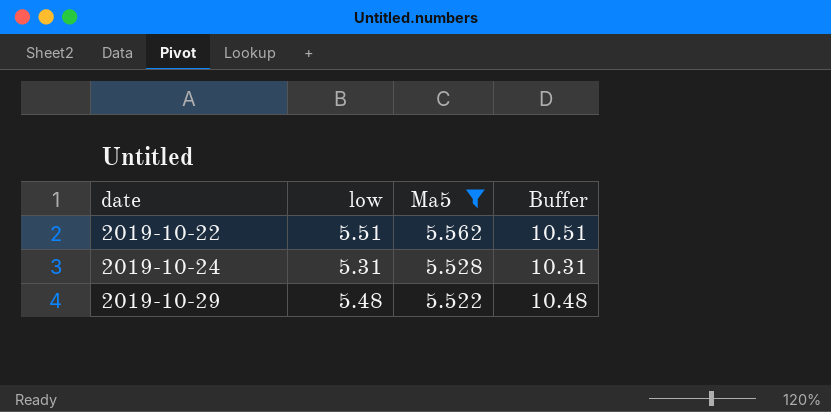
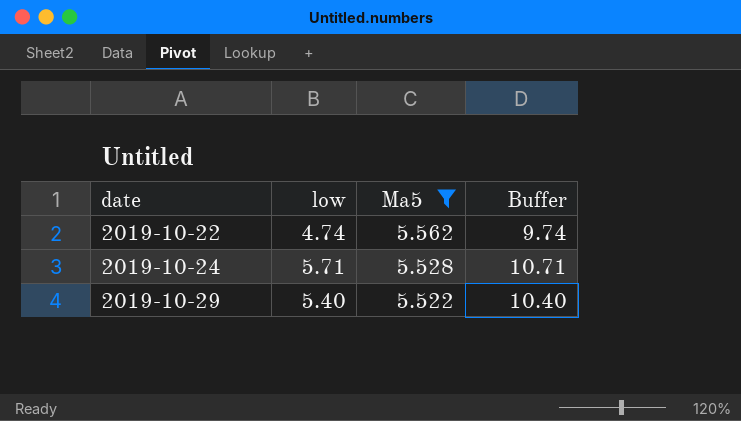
2019-10-22 | low: 5.51 -> 4.74
2019-10-22 | Buffer: 10.51 -> 9.74
2019-10-24 | low: 5.31 -> 5.71
2019-10-24 | Buffer: 10.31 -> 10.71
2019-10-29 | low: 5.48 -> 5.40
2019-10-29 | Buffer: 10.48 -> 10.40

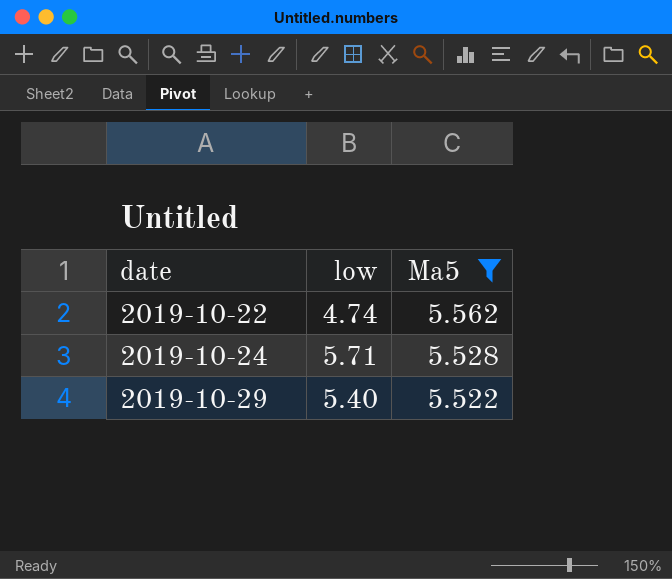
column Buffer | formula: [low] + 5 -> none

